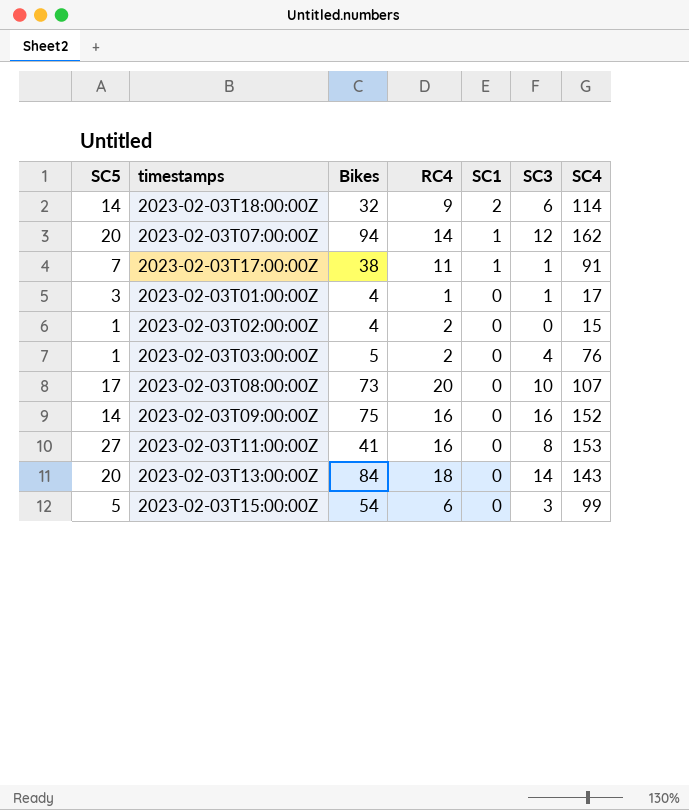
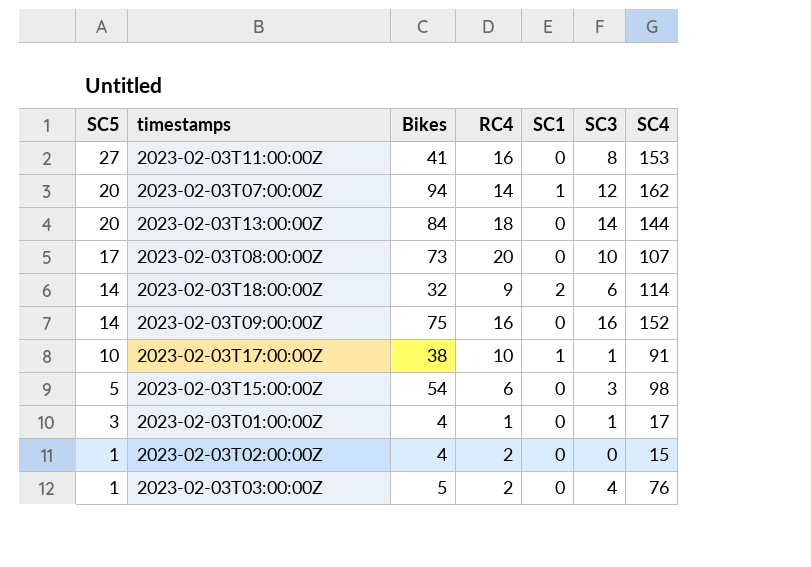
row order: SC1 descending -> SC5 descending
2023-02-03T13:00:00Z | SC4: 143 -> 144
2023-02-03T17:00:00Z | SC5: 7 -> 10
2023-02-03T17:00:00Z | RC4: 11 -> 10
2023-02-03T15:00:00Z | SC4: 99 -> 98

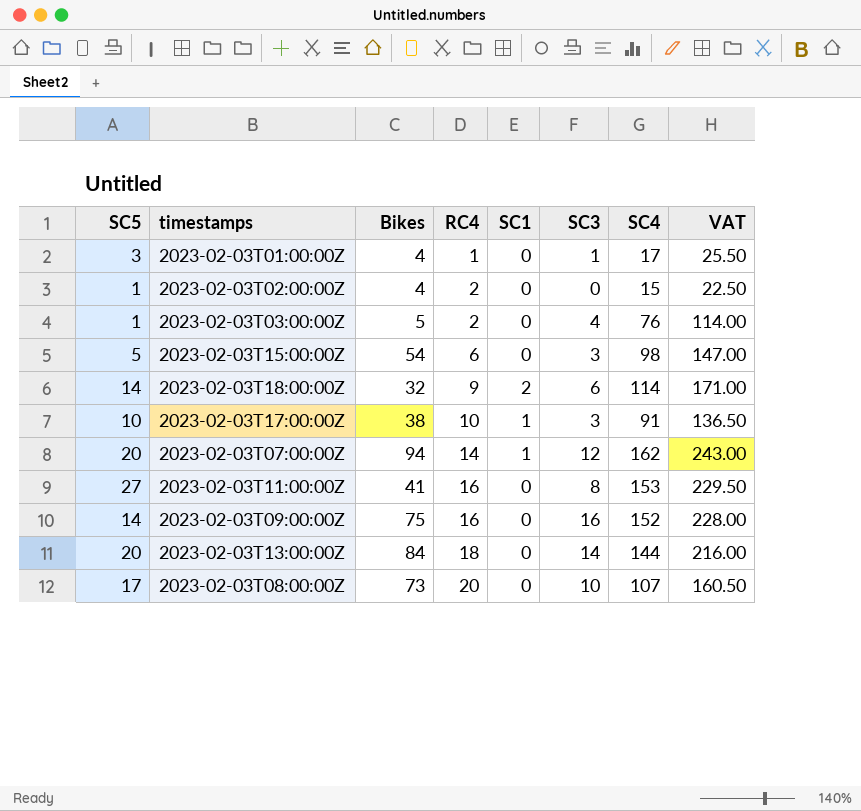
row order: SC5 descending -> RC4 ascending
column VAT | formula: none -> [SC4] * 1.5
2023-02-03T17:00:00Z | SC3: 1 -> 3

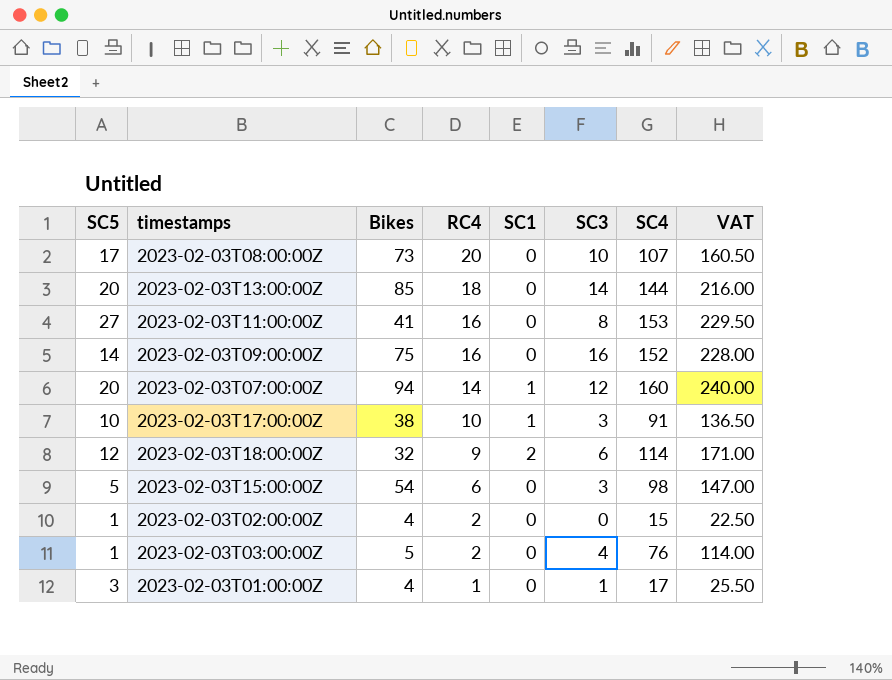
row order: RC4 ascending -> RC4 descending
2023-02-03T13:00:00Z | Bikes: 84 -> 85
2023-02-03T07:00:00Z | SC4: 162 -> 160
2023-02-03T07:00:00Z | VAT: 243.00 -> 240.00
2023-02-03T18:00:00Z | SC5: 14 -> 12

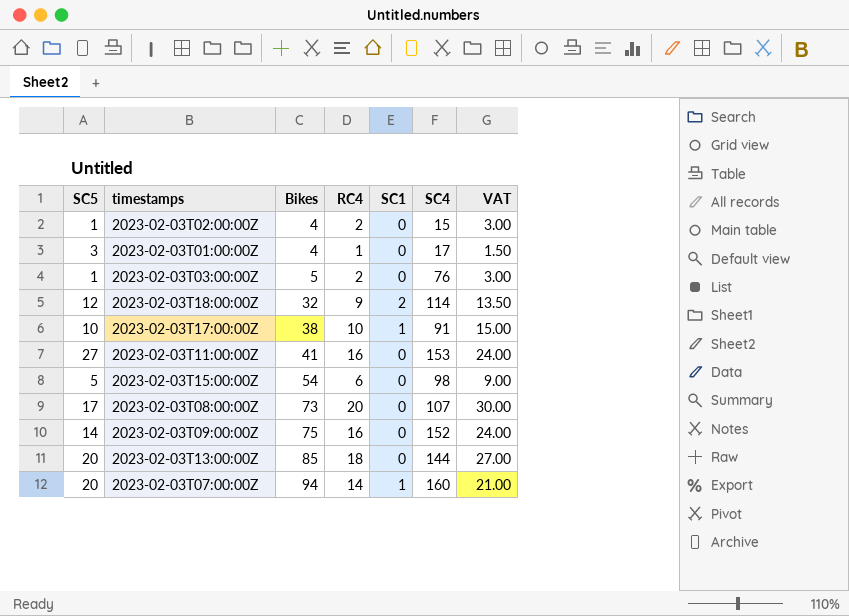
row order: RC4 descending -> Bikes ascending
column SC3 | position: 6 -> none
column VAT | formula: [SC4] * 1.5 -> [RC4] * 1.5

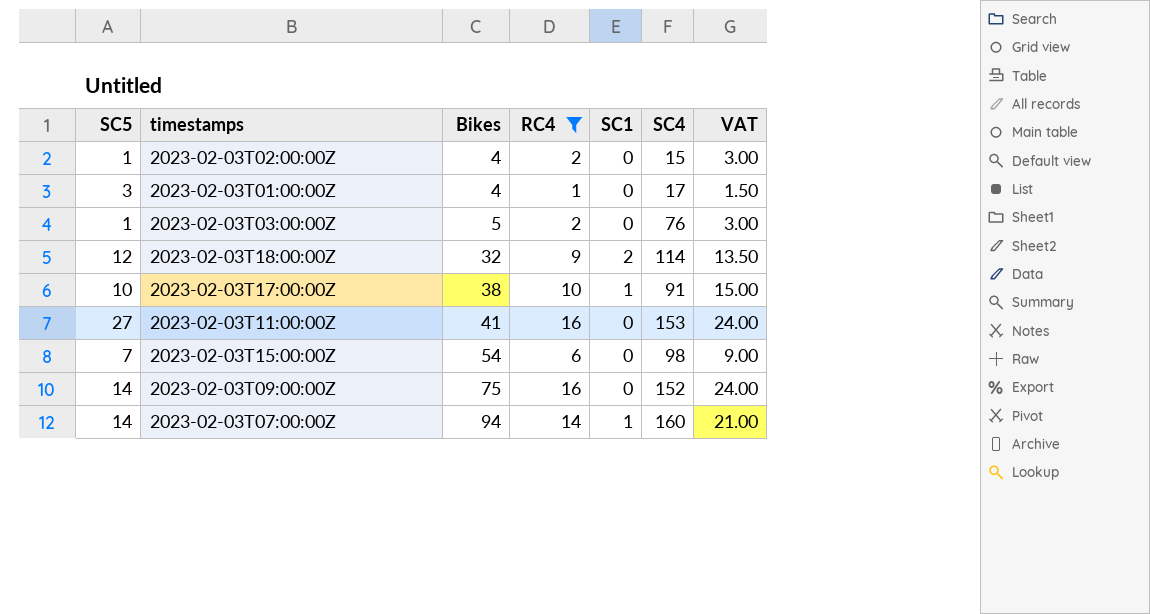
filter: none -> RC4 <= 16
2023-02-03T15:00:00Z | SC5: 5 -> 7
2023-02-03T07:00:00Z | SC5: 20 -> 14

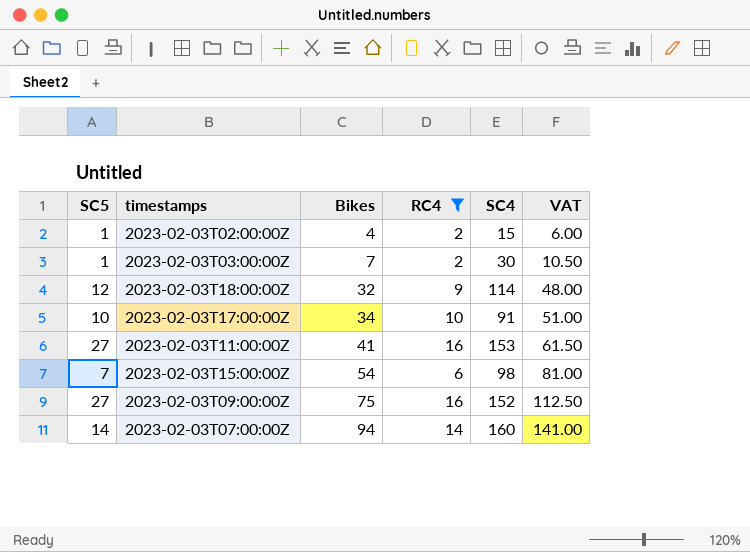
column SC1 | position: 5 -> none
column VAT | formula: [RC4] * 1.5 -> [Bikes] * 1.5
row 2023-02-03T01:00:00Z: 3 | 4 | 1 | 0 | 17 | 1.50 -> none
2023-02-03T03:00:00Z | Bikes: 5 -> 7
2023-02-03T03:00:00Z | SC4: 76 -> 30
2023-02-03T17:00:00Z | Bikes: 38 -> 34
2023-02-03T09:00:00Z | SC5: 14 -> 27

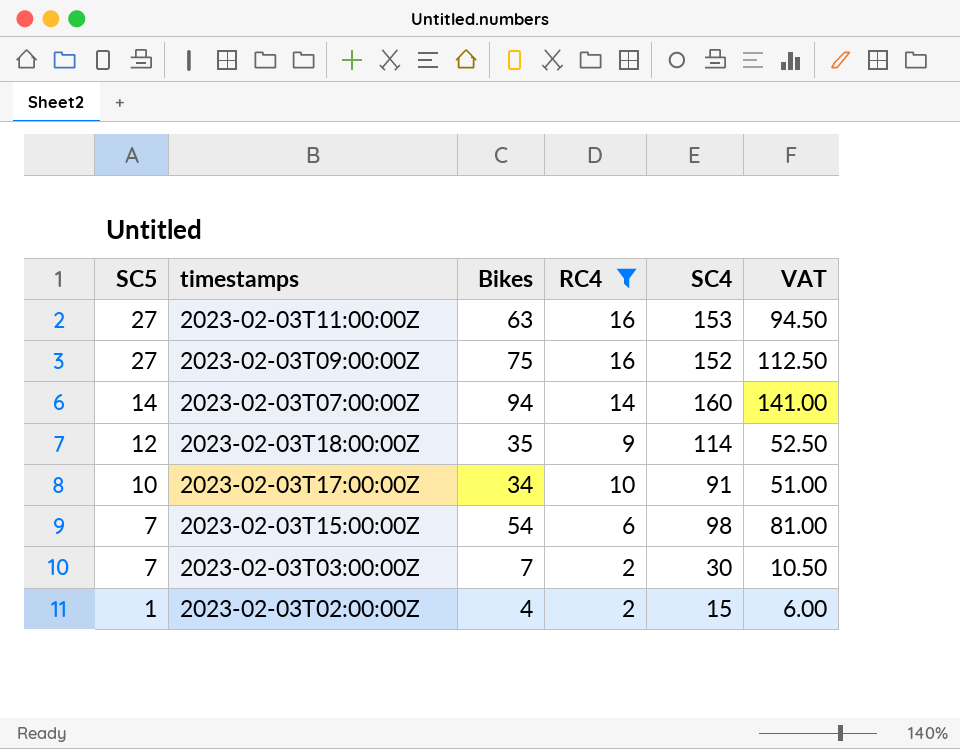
row order: Bikes ascending -> SC5 descending
2023-02-03T11:00:00Z | Bikes: 41 -> 63
2023-02-03T11:00:00Z | VAT: 61.50 -> 94.50
2023-02-03T18:00:00Z | Bikes: 32 -> 35
2023-02-03T18:00:00Z | VAT: 48.00 -> 52.50
2023-02-03T03:00:00Z | SC5: 1 -> 7

